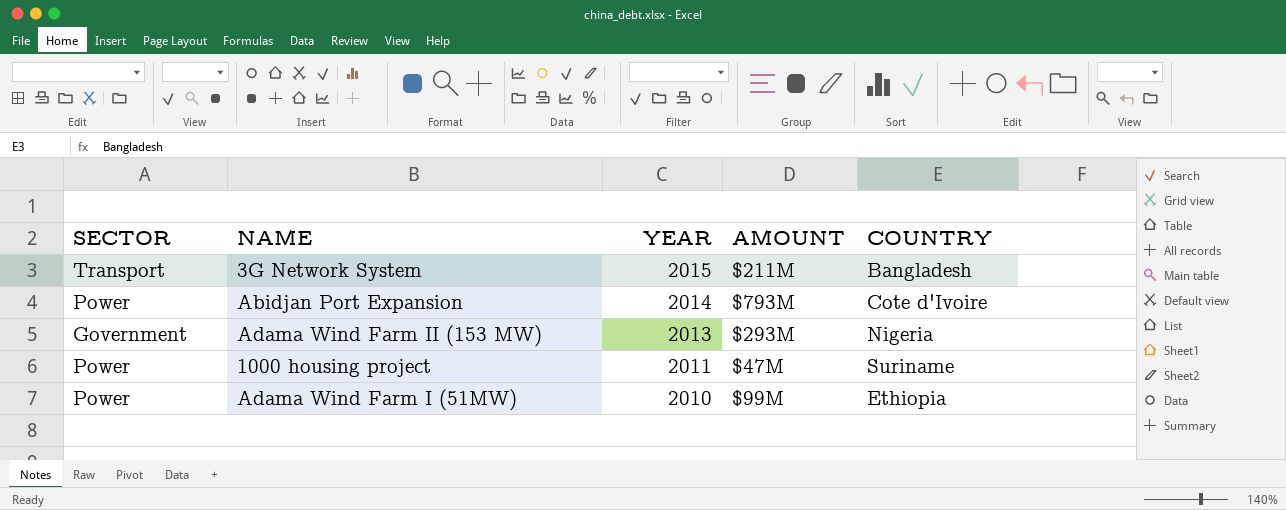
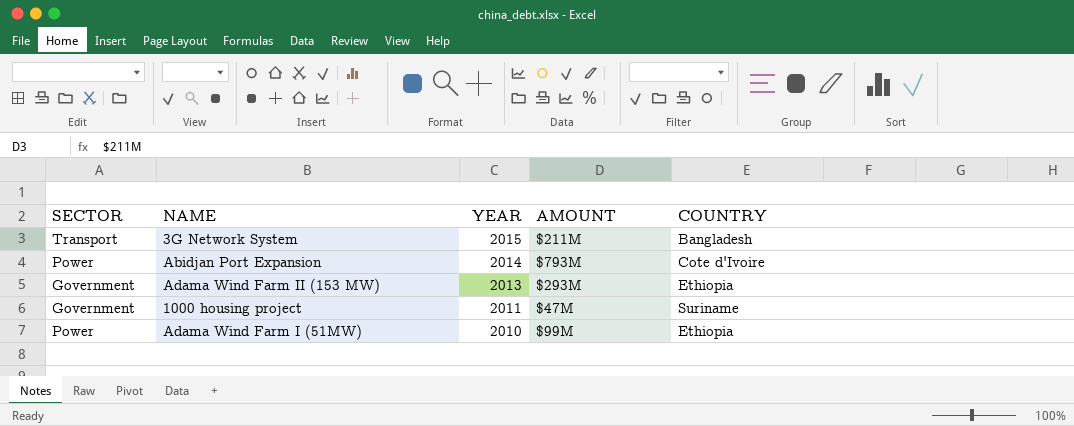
Adama Wind Farm II (153 MW) | COUNTRY: Nigeria -> Ethiopia
1000 housing project | SECTOR: Power -> Government

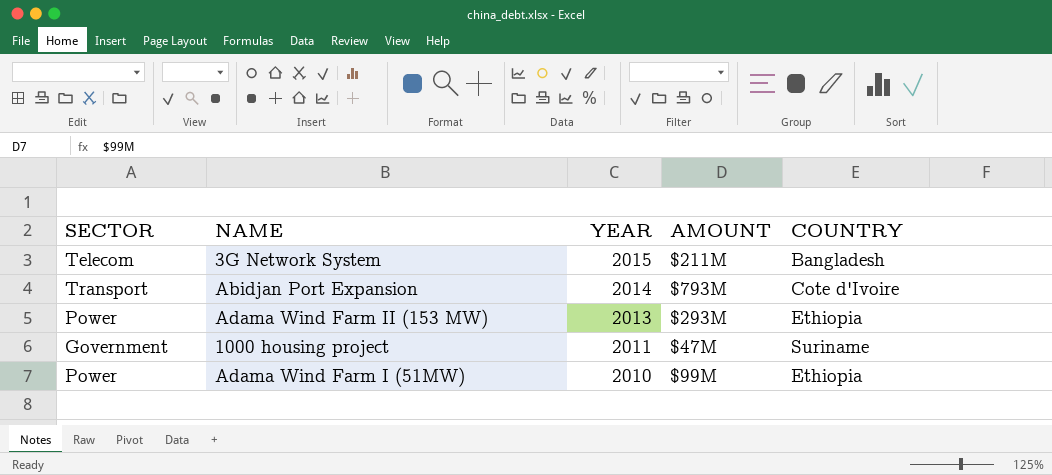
3G Network System | SECTOR: Transport -> Telecom
Abidjan Port Expansion | SECTOR: Power -> Transport
Adama Wind Farm II (153 MW) | SECTOR: Government -> Power

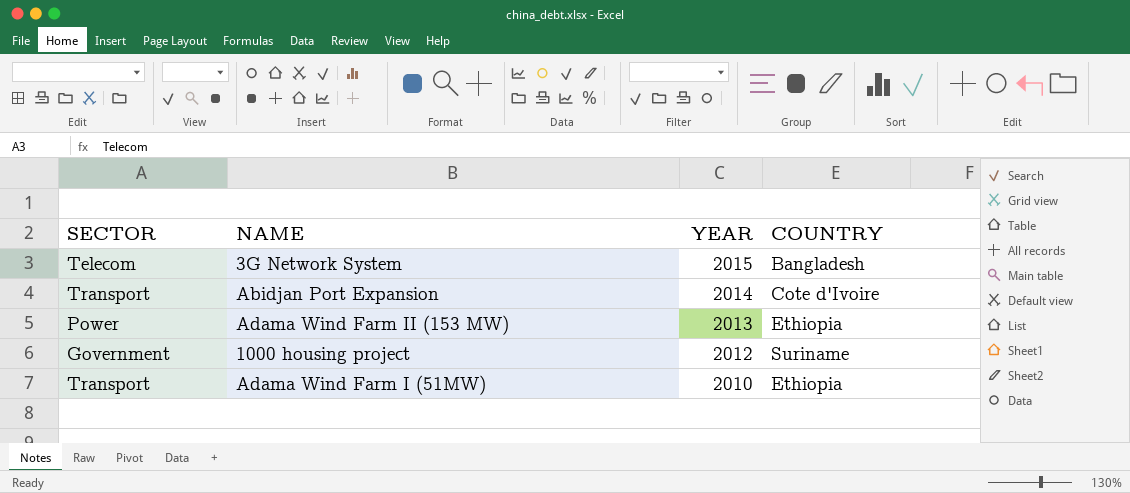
column AMOUNT | position: 4 -> none
1000 housing project | YEAR: 2011 -> 2012
Adama Wind Farm I (51MW) | SECTOR: Power -> Transport

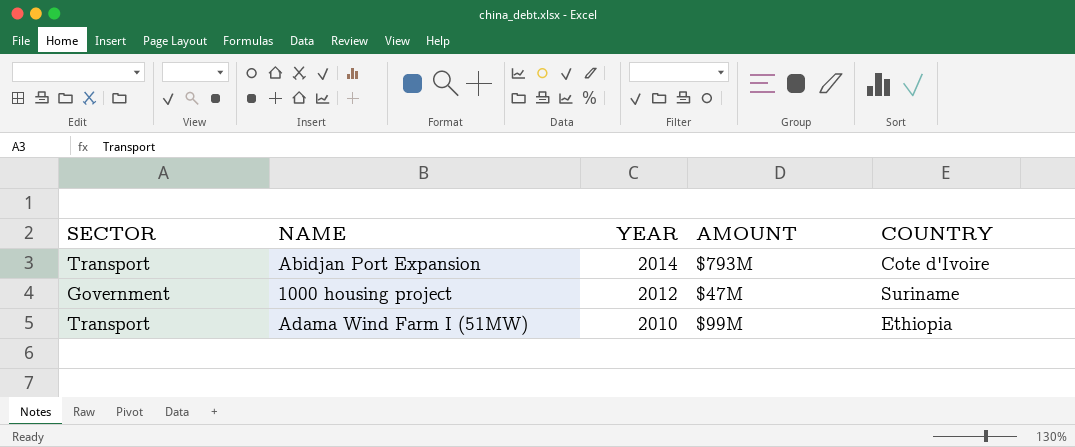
column AMOUNT | position: none -> 4
row 3G Network System: Telecom | 2015 | Bangladesh -> none
row Adama Wind Farm II (153 MW): Power | 2013 | Ethiopia -> none

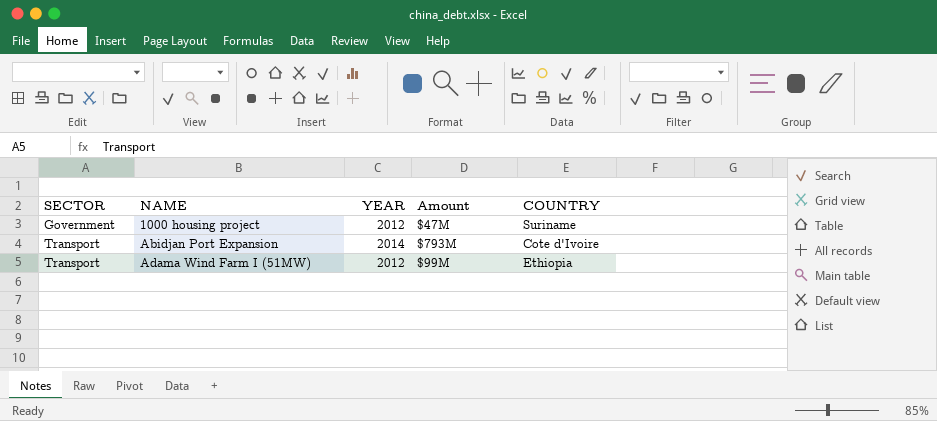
row order: YEAR descending -> SECTOR ascending
column name: AMOUNT -> Amount
Adama Wind Farm I (51MW) | YEAR: 2010 -> 2012

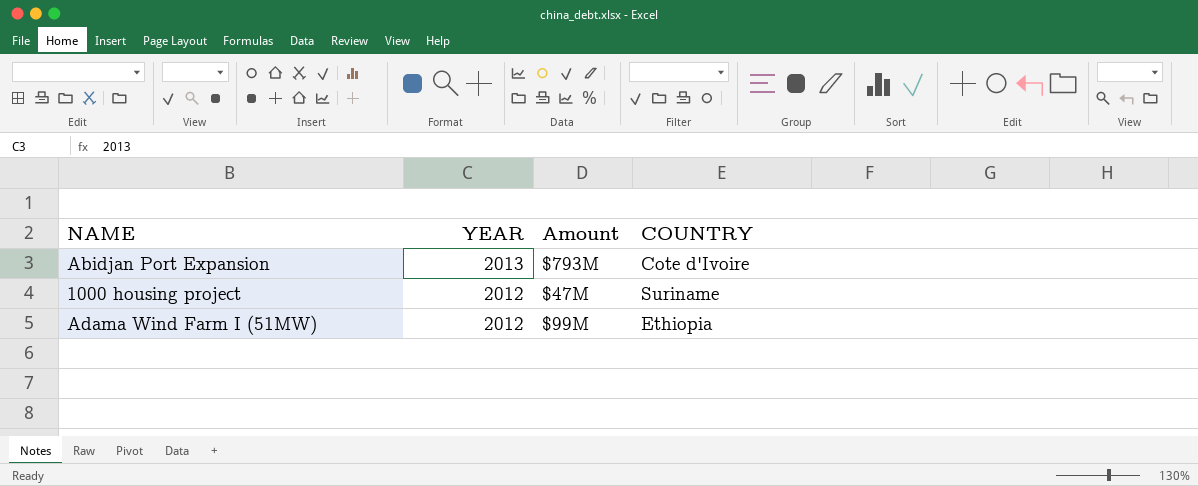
row order: SECTOR ascending -> YEAR descending
column SECTOR | position: 1 -> none
Abidjan Port Expansion | YEAR: 2014 -> 2013

